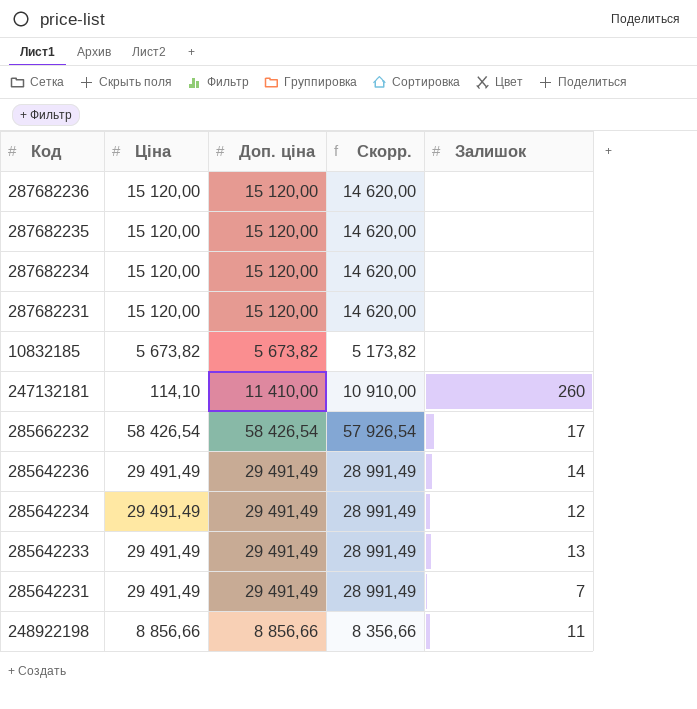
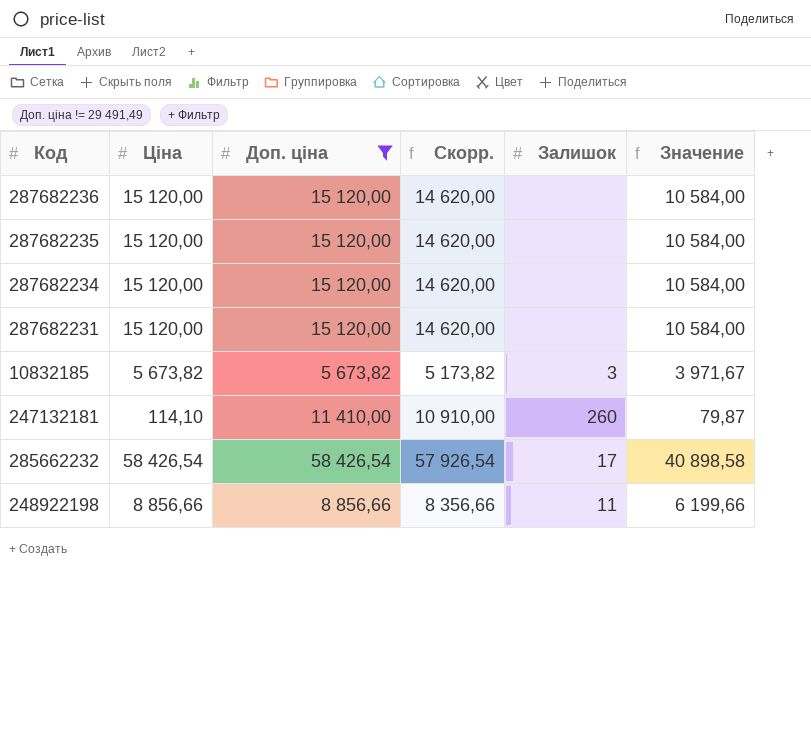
filter: none -> Доп. ціна != 29 491,49
column Значение | formula: none -> [Ціна] * 0,7
10832185 | Залишок: none -> 3

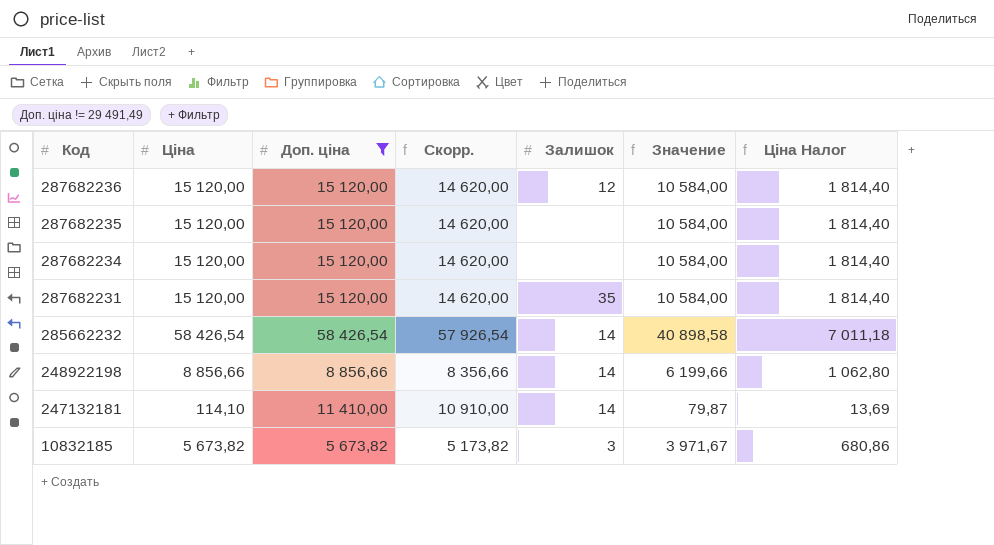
row order: none -> Код descending
column Ціна Налог | formula: none -> [Ціна] * 0,12
287682236 | Залишок: none -> 12
287682231 | Залишок: none -> 35
285662232 | Залишок: 17 -> 14
248922198 | Залишок: 11 -> 14
247132181 | Залишок: 260 -> 14

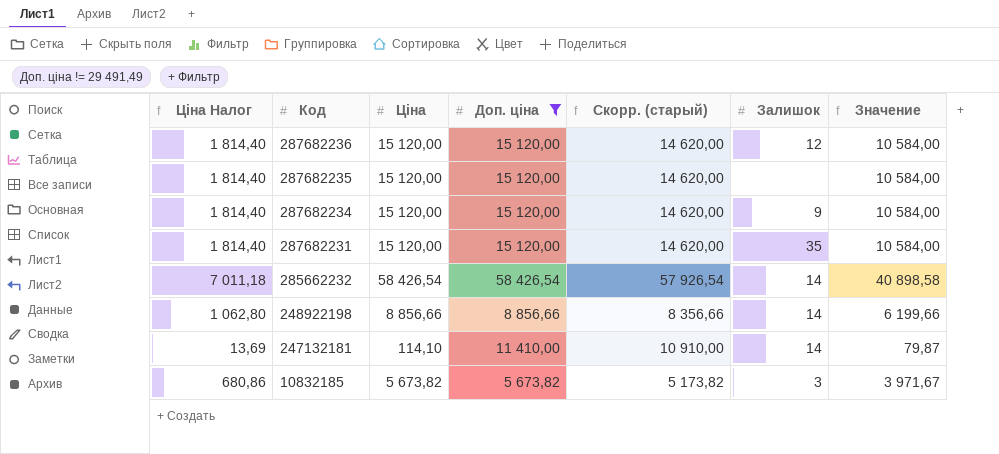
column Ціна Налог | position: 7 -> 1
column name: Скорр. -> Скорр. (старый)
287682234 | Залишок: none -> 9

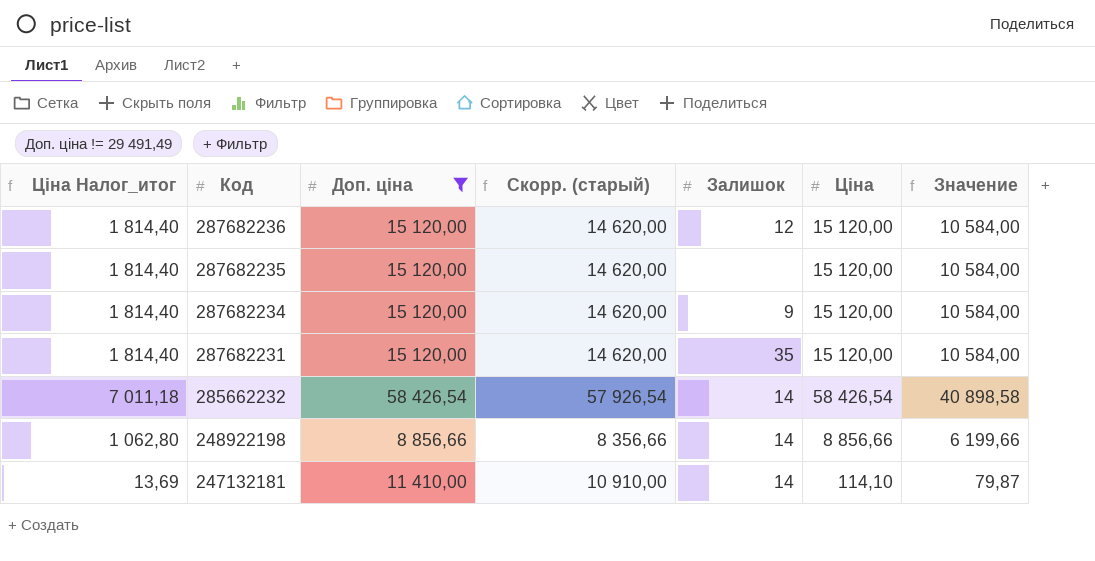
column name: Ціна Налог -> Ціна Налог_итог
column Ціна | position: 3 -> 6
row 10832185: 680,86 | 5 673,82 | 5 673,82 | 5 173,82 | 3 | 3 971,67 -> none

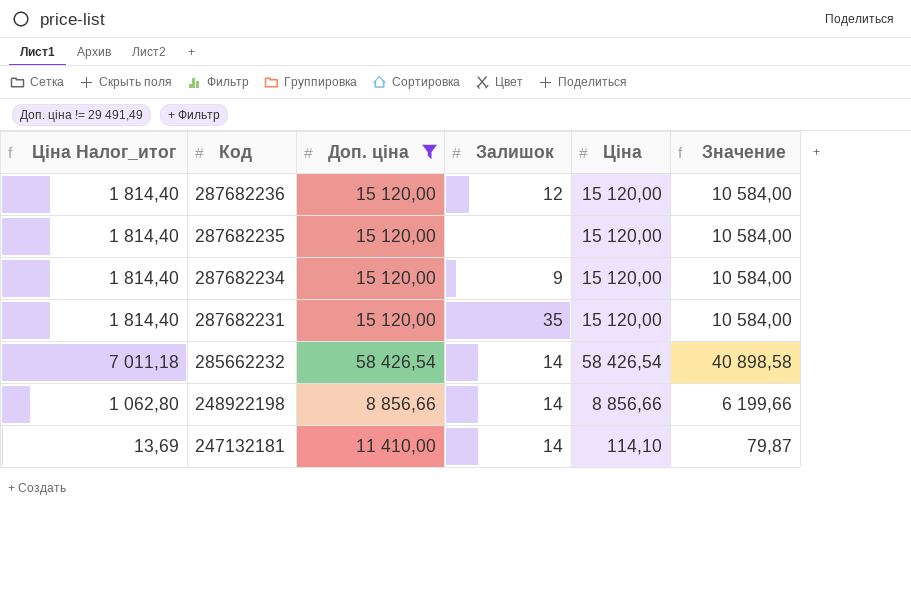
column Скорр. (старый) | formula: [Доп. ціна] - 500 -> none

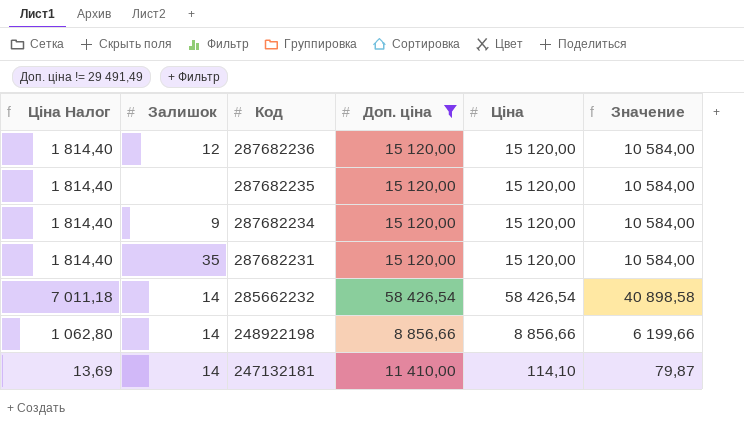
column name: Ціна Налог_итог -> Ціна Налог
column Залишок | position: 4 -> 2

